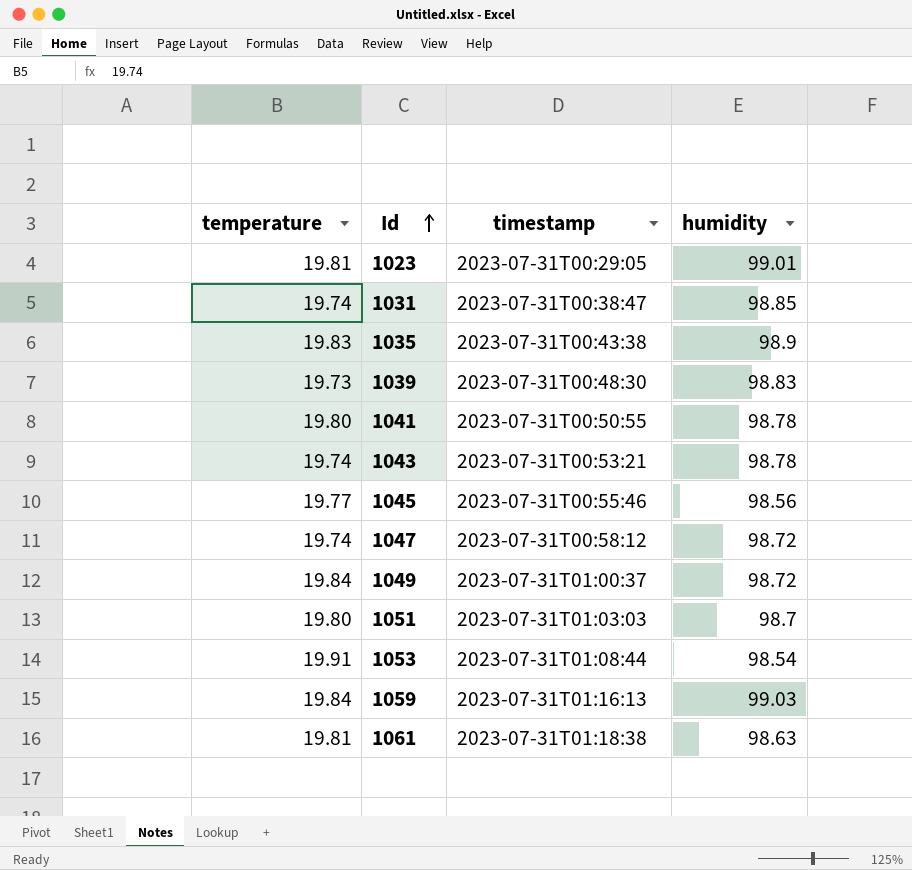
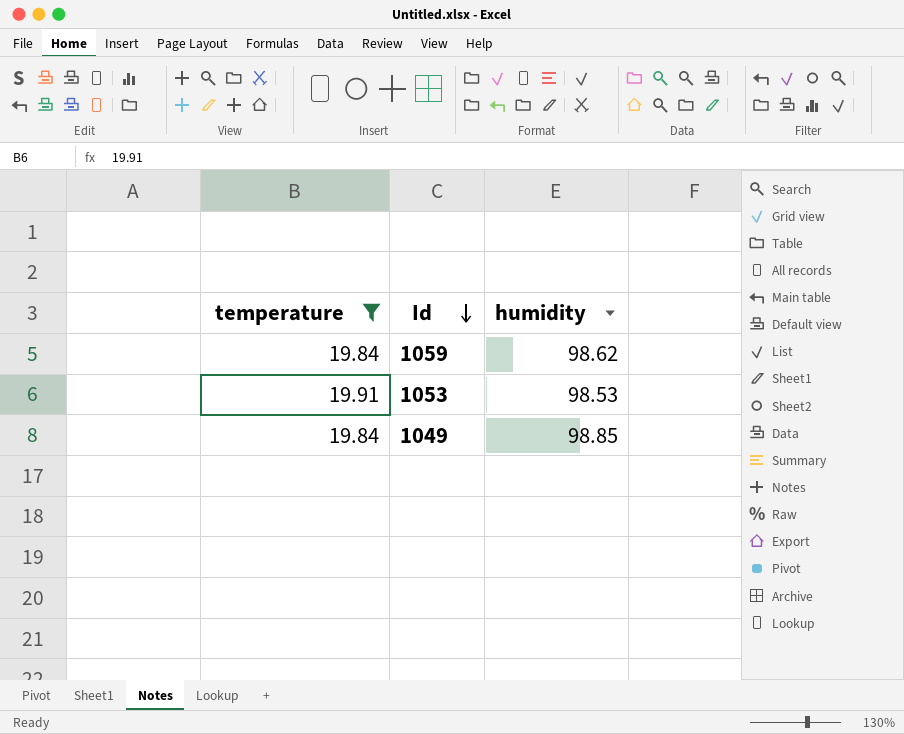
filter: none -> temperature >= 19.84
row order: Id ascending -> Id descending
column timestamp | position: 3 -> none
1059 | humidity: 99.03 -> 98.62
1053 | humidity: 98.54 -> 98.53
1049 | humidity: 98.72 -> 98.85

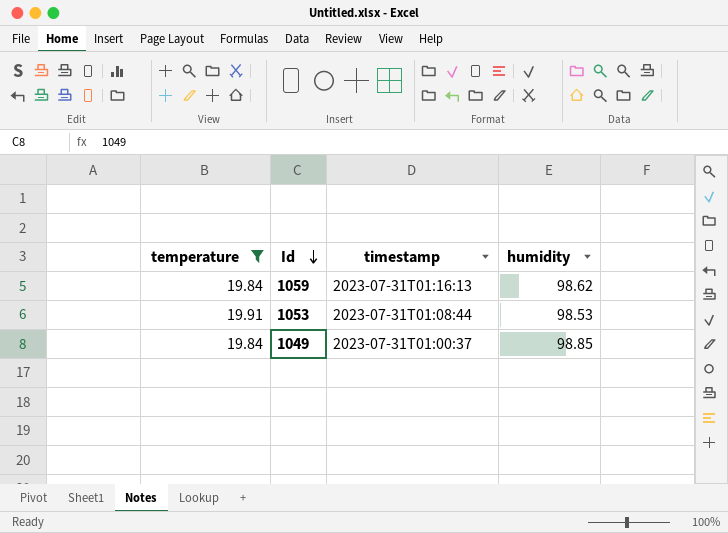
column timestamp | position: none -> 3

